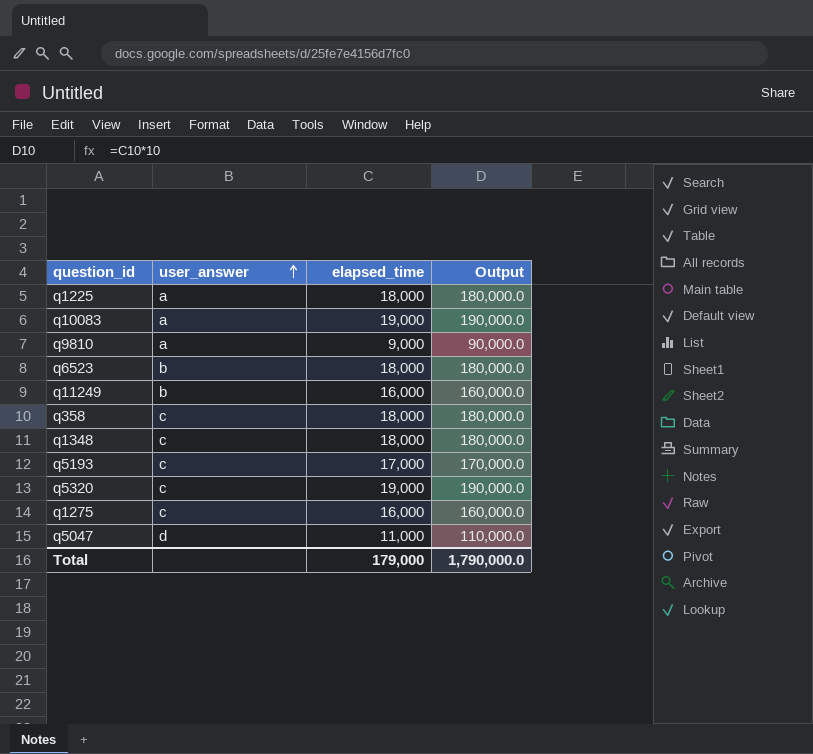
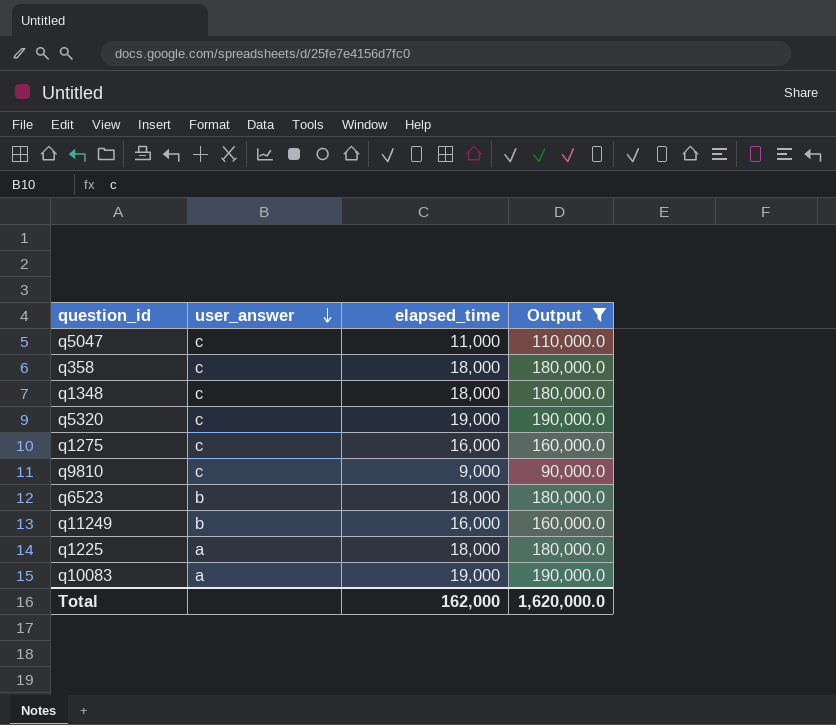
filter: none -> Output != 170,000.0
row order: user_answer ascending -> user_answer descending
q5047 | user_answer: d -> c
q9810 | user_answer: a -> c
Total | elapsed_time: 179,000 -> 162,000
Total | Output: 1,790,000.0 -> 1,620,000.0

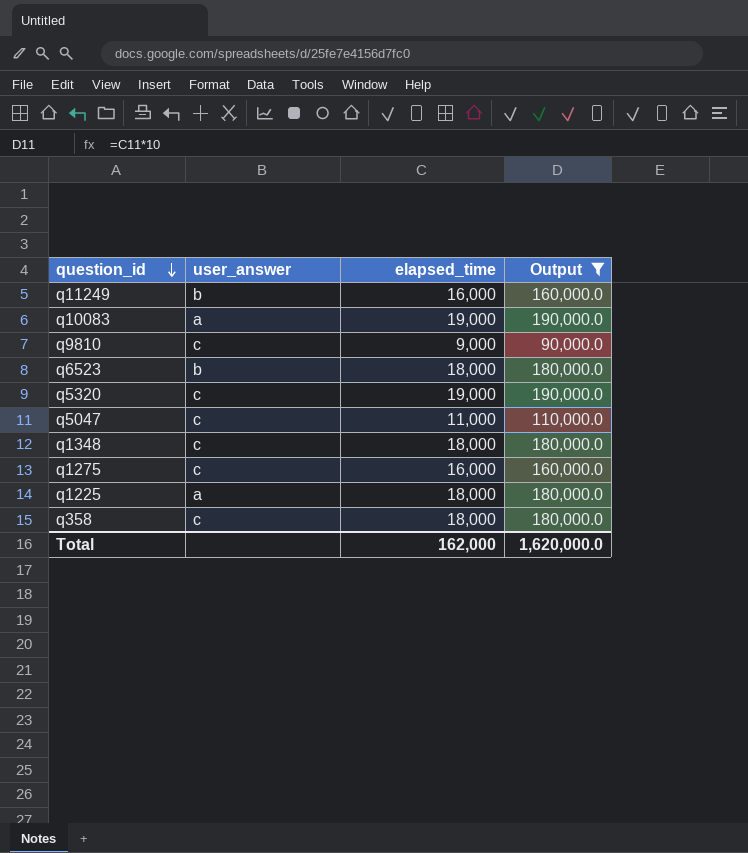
row order: user_answer descending -> question_id descending

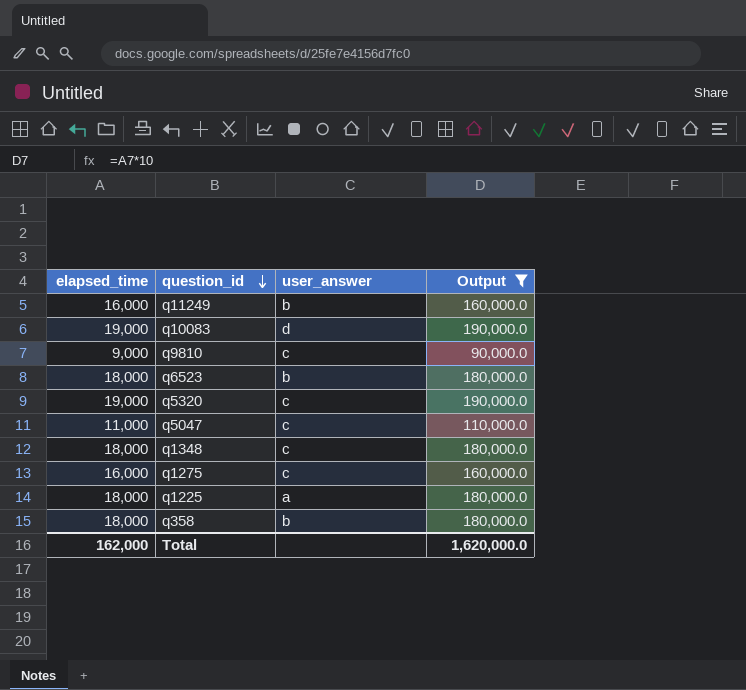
column elapsed_time | position: 3 -> 1
q10083 | user_answer: a -> d
q358 | user_answer: c -> b

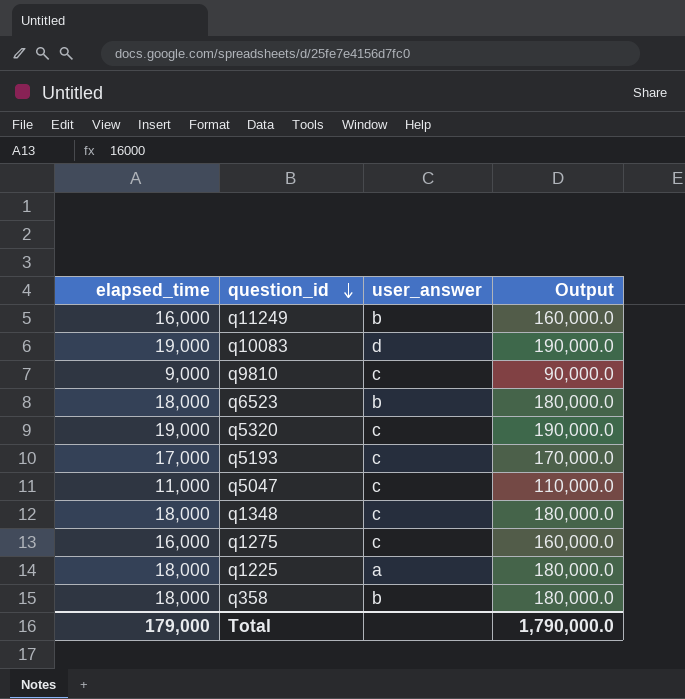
filter: Output != 170,000.0 -> none
Total | elapsed_time: 162,000 -> 179,000
Total | Output: 1,620,000.0 -> 1,790,000.0

